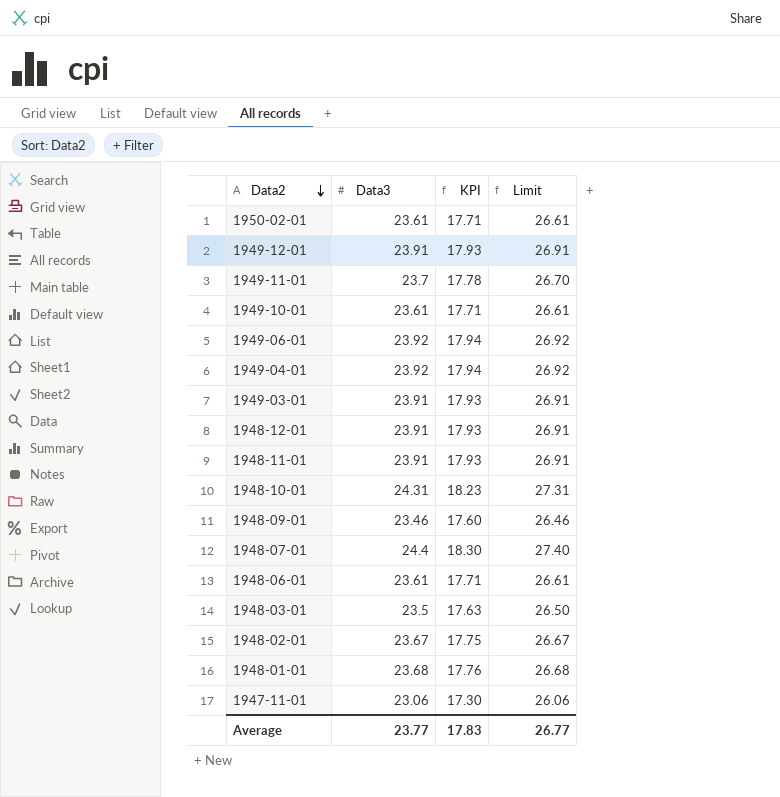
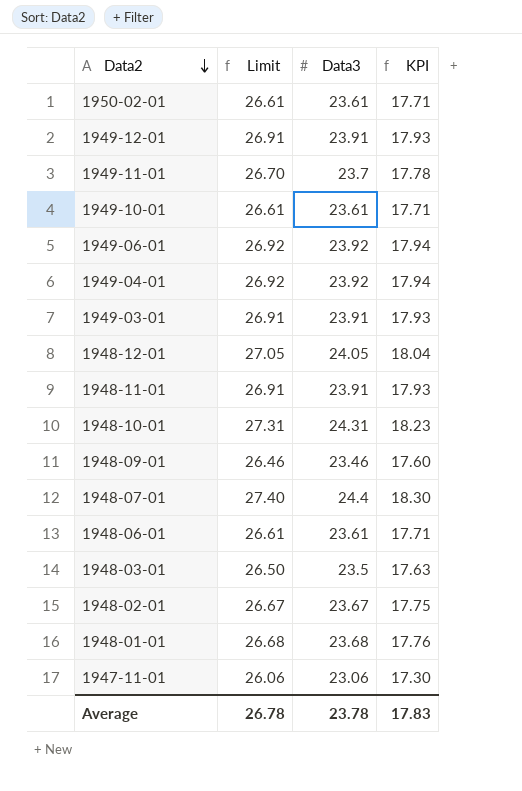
column Limit | position: 4 -> 2
1948-12-01 | Limit: 26.91 -> 27.05
1948-12-01 | Data3: 23.91 -> 24.05
1948-12-01 | KPI: 17.93 -> 18.04
Average | Limit: 26.77 -> 26.78
Average | Data3: 23.77 -> 23.78

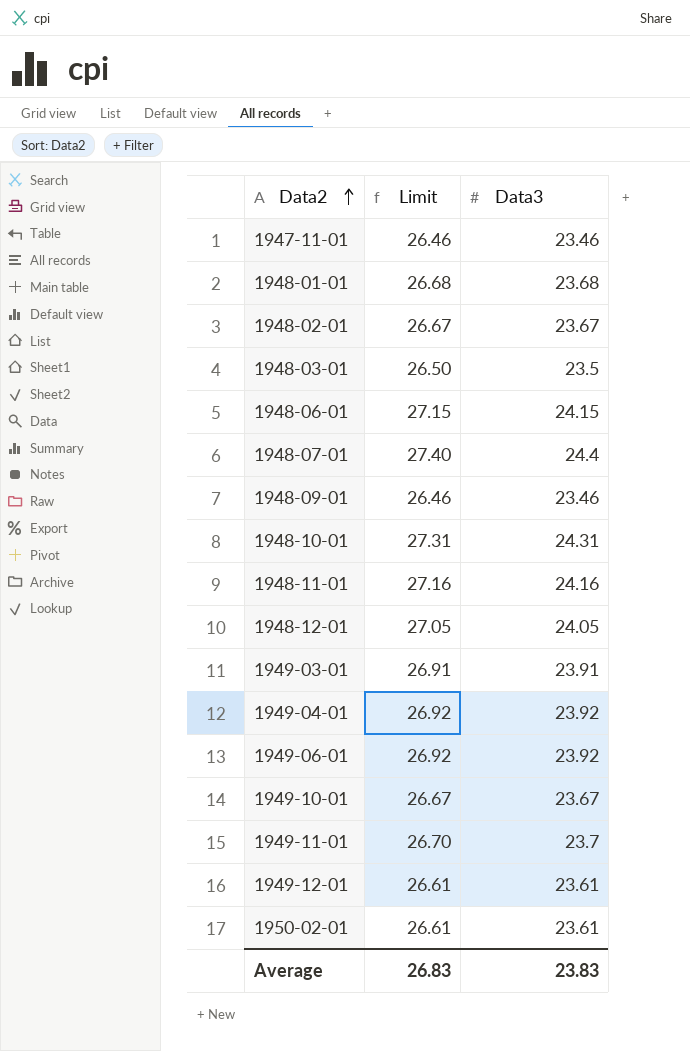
row order: Data2 descending -> Data2 ascending
column KPI | formula: [Data3] * 0.75 -> none
1947-11-01 | Limit: 26.06 -> 26.46
1947-11-01 | Data3: 23.06 -> 23.46
1948-06-01 | Limit: 26.61 -> 27.15
1948-06-01 | Data3: 23.61 -> 24.15
1948-11-01 | Limit: 26.91 -> 27.16
1948-11-01 | Data3: 23.91 -> 24.16
1949-10-01 | Limit: 26.61 -> 26.67
1949-10-01 | Data3: 23.61 -> 23.67
1949-12-01 | Limit: 26.91 -> 26.61
1949-12-01 | Data3: 23.91 -> 23.61
Average | Limit: 26.78 -> 26.83
Average | Data3: 23.78 -> 23.83

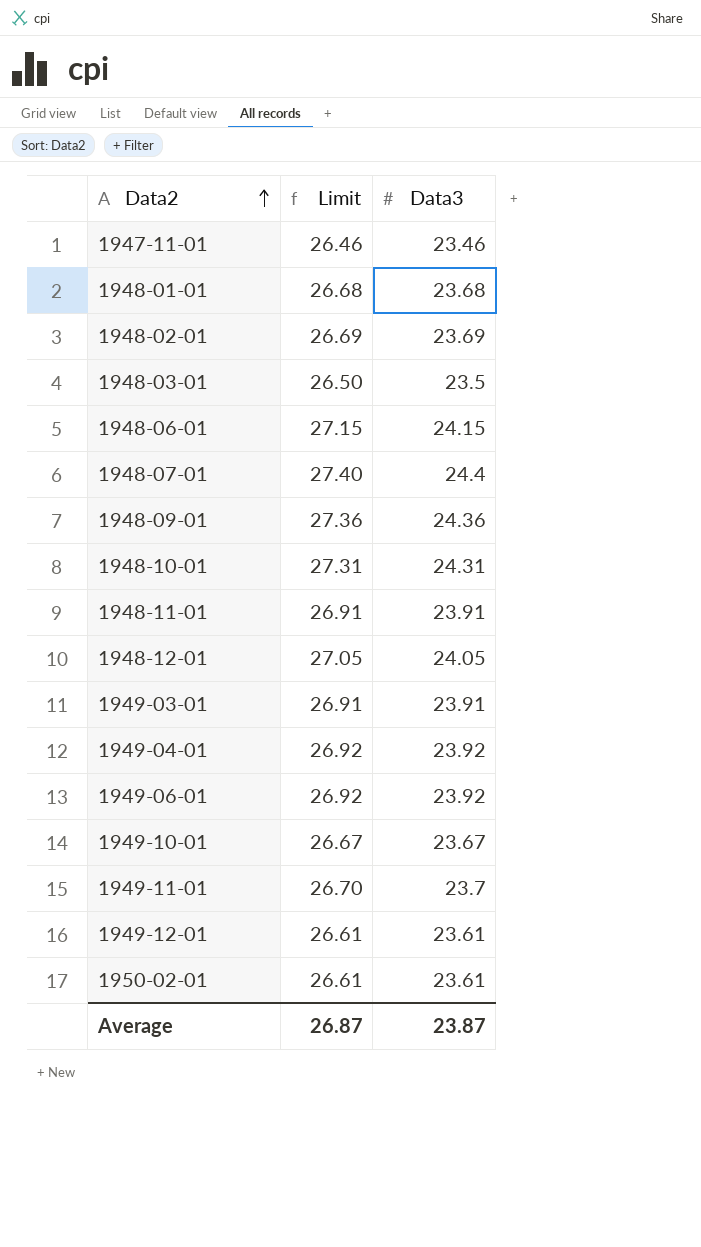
1948-02-01 | Limit: 26.67 -> 26.69
1948-02-01 | Data3: 23.67 -> 23.69
1948-09-01 | Limit: 26.46 -> 27.36
1948-09-01 | Data3: 23.46 -> 24.36
1948-11-01 | Limit: 27.16 -> 26.91
1948-11-01 | Data3: 24.16 -> 23.91
Average | Limit: 26.83 -> 26.87
Average | Data3: 23.83 -> 23.87

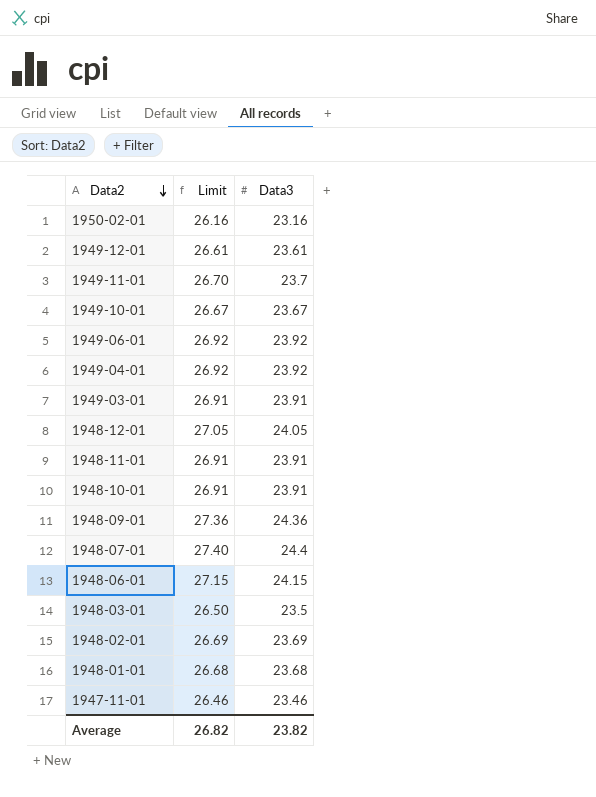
row order: Data2 ascending -> Data2 descending
1950-02-01 | Limit: 26.61 -> 26.16
1950-02-01 | Data3: 23.61 -> 23.16
1948-10-01 | Limit: 27.31 -> 26.91
1948-10-01 | Data3: 24.31 -> 23.91
Average | Limit: 26.87 -> 26.82
Average | Data3: 23.87 -> 23.82

